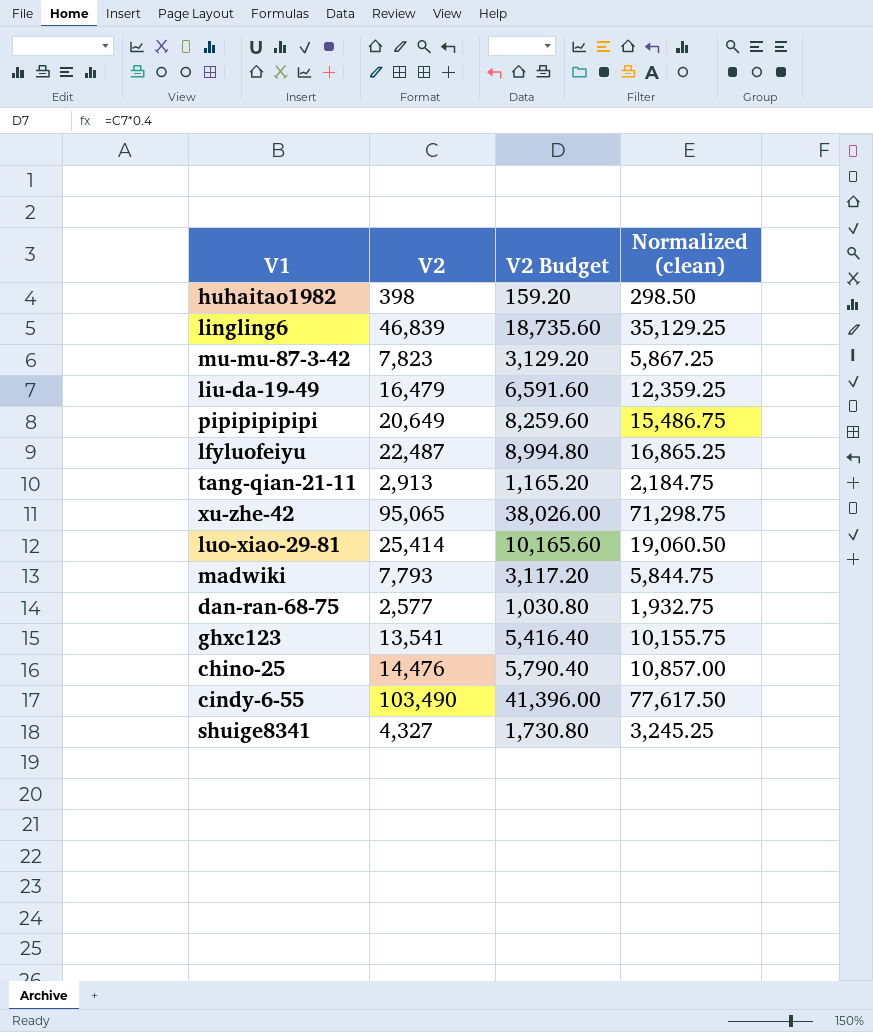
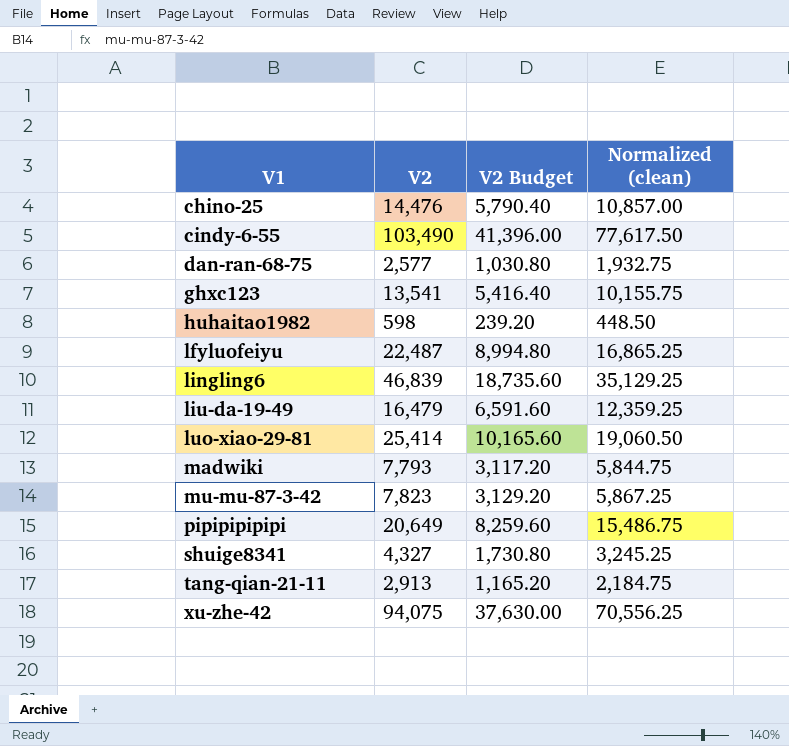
row order: none -> V1 ascending
huhaitao1982 | V2: 398 -> 598
huhaitao1982 | V2 Budget: 159.20 -> 239.20
huhaitao1982 | Normalized (clean): 298.50 -> 448.50
xu-zhe-42 | V2: 95,065 -> 94,075
xu-zhe-42 | V2 Budget: 38,026.00 -> 37,630.00
xu-zhe-42 | Normalized (clean): 71,298.75 -> 70,556.25

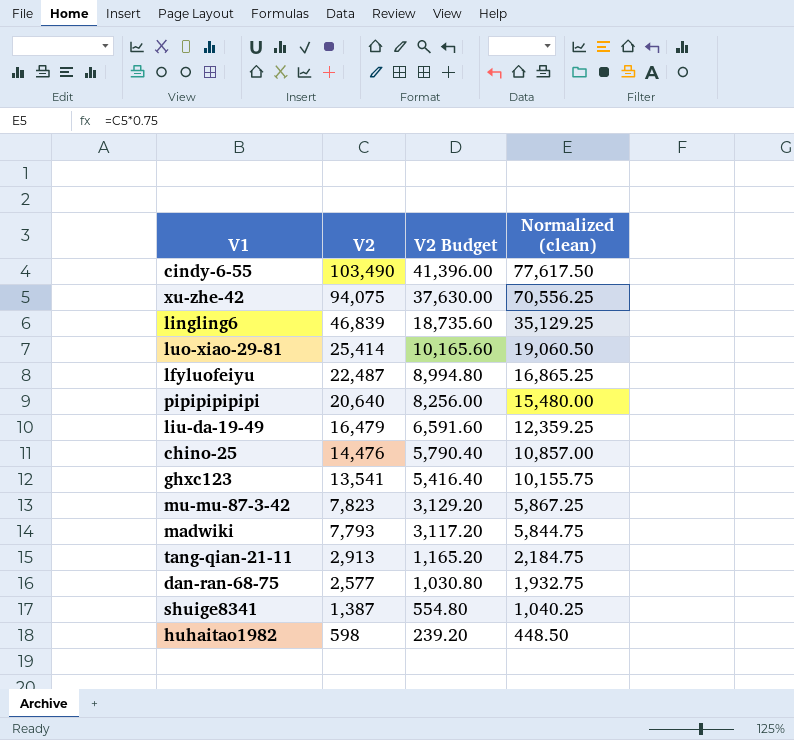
row order: V1 ascending -> V2 descending
pipipipipipi | V2: 20,649 -> 20,640
pipipipipipi | V2 Budget: 8,259.60 -> 8,256.00
pipipipipipi | Normalized (clean): 15,486.75 -> 15,480.00
shuige8341 | V2: 4,327 -> 1,387
shuige8341 | V2 Budget: 1,730.80 -> 554.80
shuige8341 | Normalized (clean): 3,245.25 -> 1,040.25

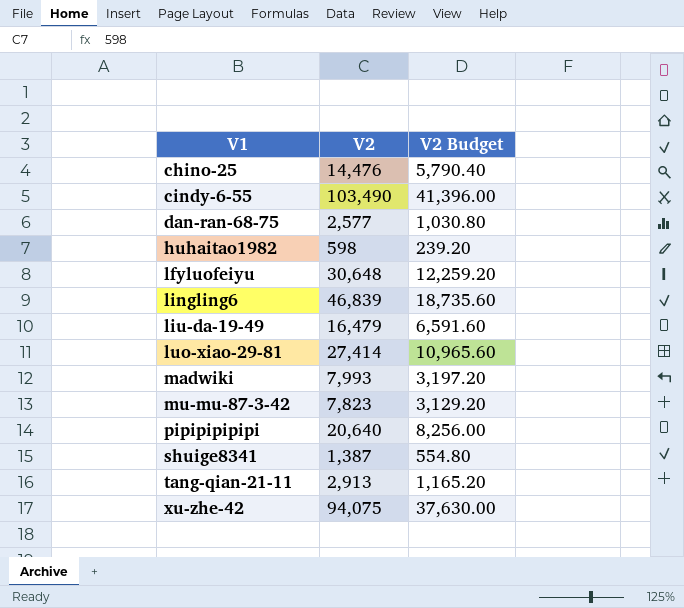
row order: V2 descending -> V1 ascending
column Normalized (clean) | formula: [V2] * 0.75 -> none
row ghxc123: 13,541 | 5,416.40 | 10,155.75 -> none
lfyluofeiyu | V2: 22,487 -> 30,648
lfyluofeiyu | V2 Budget: 8,994.80 -> 12,259.20
luo-xiao-29-81 | V2: 25,414 -> 27,414
luo-xiao-29-81 | V2 Budget: 10,165.60 -> 10,965.60
madwiki | V2: 7,793 -> 7,993
madwiki | V2 Budget: 3,117.20 -> 3,197.20

